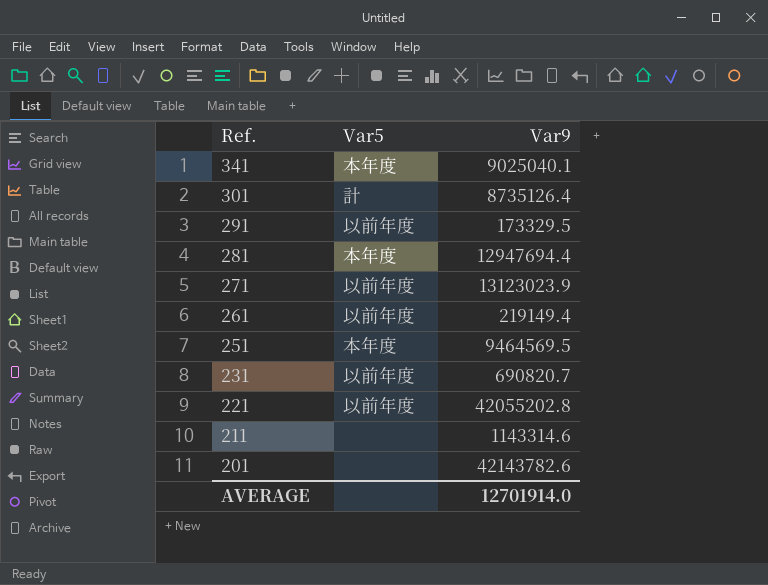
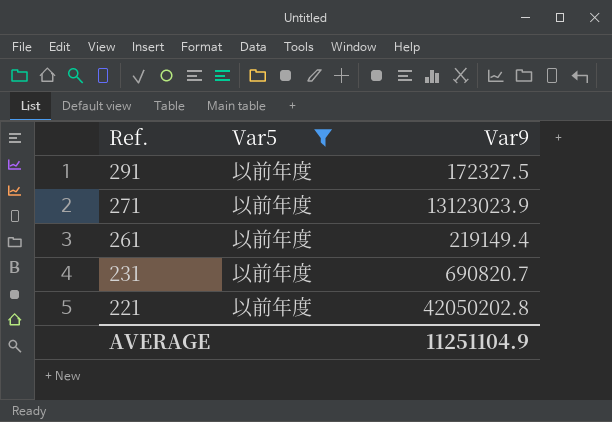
filter: none -> Var5 = 以前年度
291 | Var9: 173329.5 -> 172327.5
221 | Var9: 42055202.8 -> 42050202.8
AVERAGE | Var9: 12701914.0 -> 11251104.9

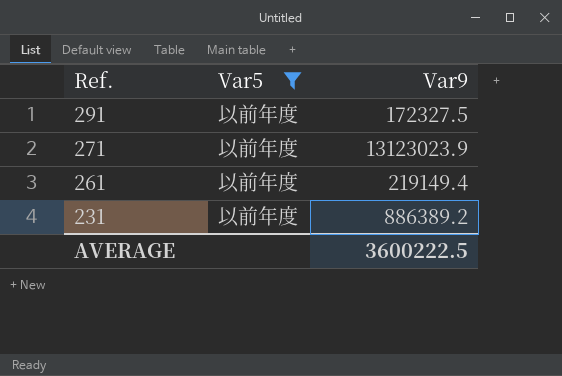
row 221: 以前年度 | 42050202.8 -> none
231 | Var9: 690820.7 -> 886389.2
AVERAGE | Var9: 11251104.9 -> 3600222.5

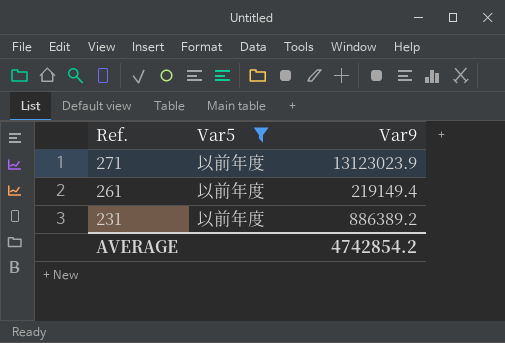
row 291: 以前年度 | 172327.5 -> none
AVERAGE | Var9: 3600222.5 -> 4742854.2

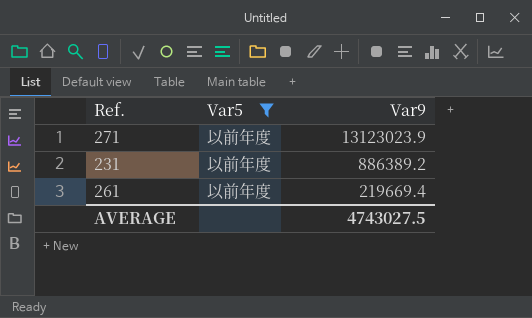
row order: Ref. descending -> Var9 descending
261 | Var9: 219149.4 -> 219669.4
AVERAGE | Var9: 4742854.2 -> 4743027.5

